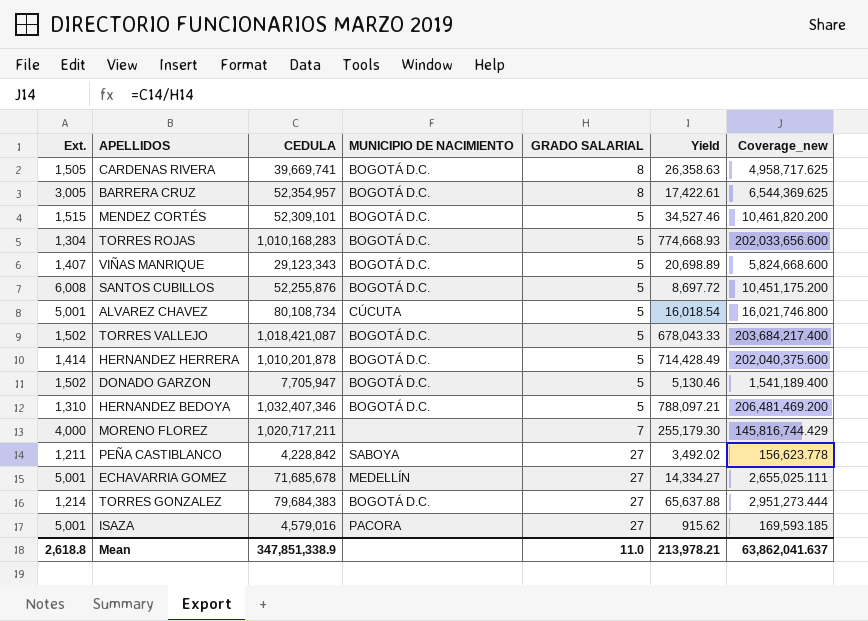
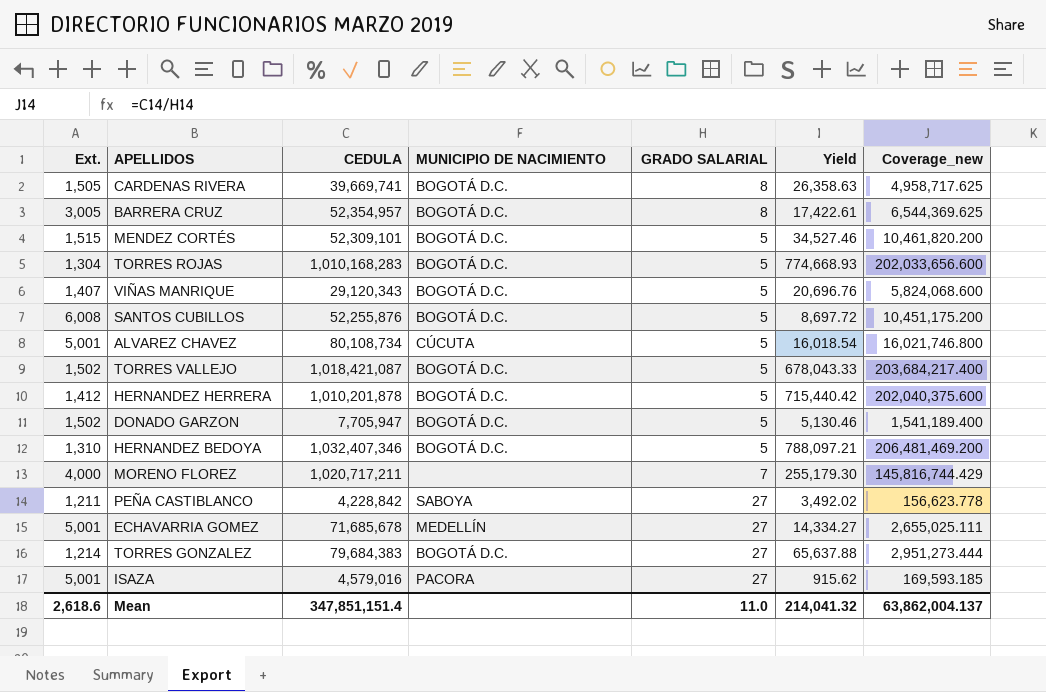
VIÑAS MANRIQUE | CEDULA: 29,123,343 -> 29,120,343
VIÑAS MANRIQUE | Yield: 20,698.89 -> 20,696.76
VIÑAS MANRIQUE | Coverage_new: 5,824,668.600 -> 5,824,068.600
HERNANDEZ HERRERA | Ext.: 1,414 -> 1,412
HERNANDEZ HERRERA | Yield: 714,428.49 -> 715,440.42
Mean | Ext.: 2,618.8 -> 2,618.6
Mean | CEDULA: 347,851,338.9 -> 347,851,151.4
Mean | Yield: 213,978.21 -> 214,041.32
Mean | Coverage_new: 63,862,041.637 -> 63,862,004.137

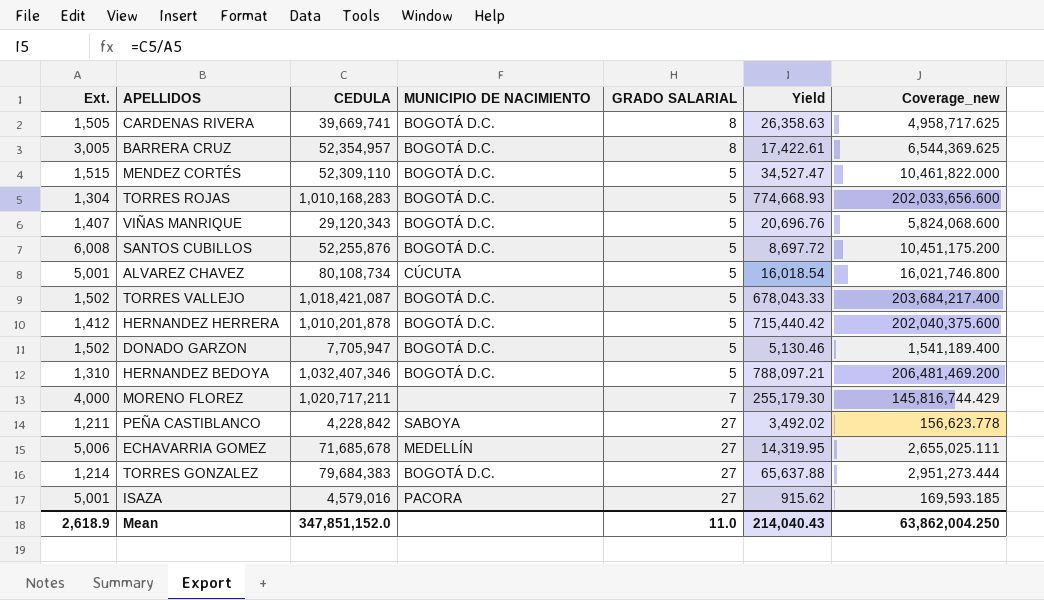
MENDEZ CORTÉS | CEDULA: 52,309,101 -> 52,309,110
MENDEZ CORTÉS | Yield: 34,527.46 -> 34,527.47
MENDEZ CORTÉS | Coverage_new: 10,461,820.200 -> 10,461,822.000
ECHAVARRIA GOMEZ | Ext.: 5,001 -> 5,006
ECHAVARRIA GOMEZ | Yield: 14,334.27 -> 14,319.95
Mean | Ext.: 2,618.6 -> 2,618.9
Mean | CEDULA: 347,851,151.4 -> 347,851,152.0
Mean | Yield: 214,041.32 -> 214,040.43
Mean | Coverage_new: 63,862,004.137 -> 63,862,004.250

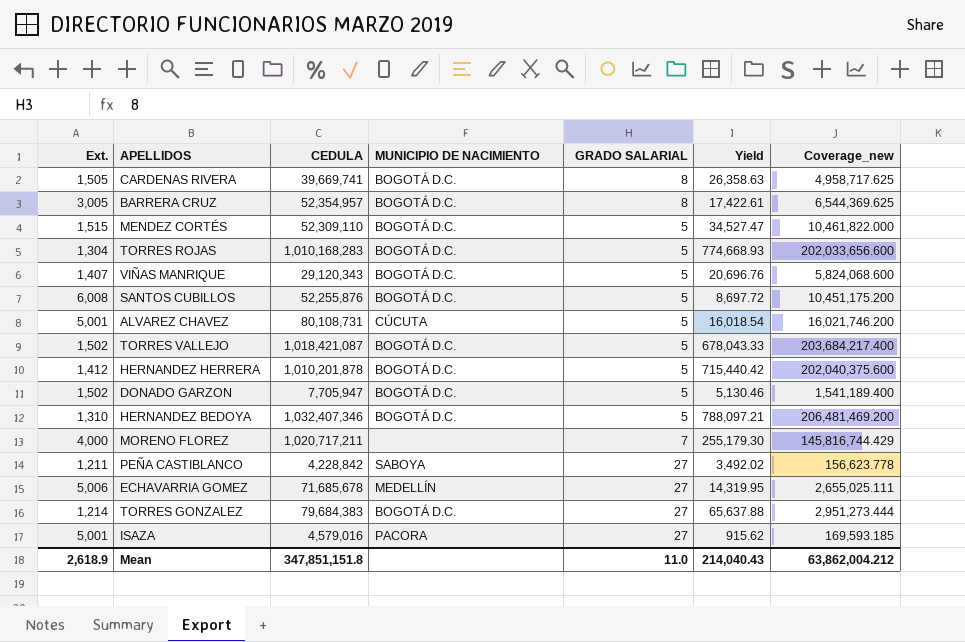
ALVAREZ CHAVEZ | CEDULA: 80,108,734 -> 80,108,731
ALVAREZ CHAVEZ | Coverage_new: 16,021,746.800 -> 16,021,746.200
Mean | CEDULA: 347,851,152.0 -> 347,851,151.8
Mean | Coverage_new: 63,862,004.250 -> 63,862,004.212

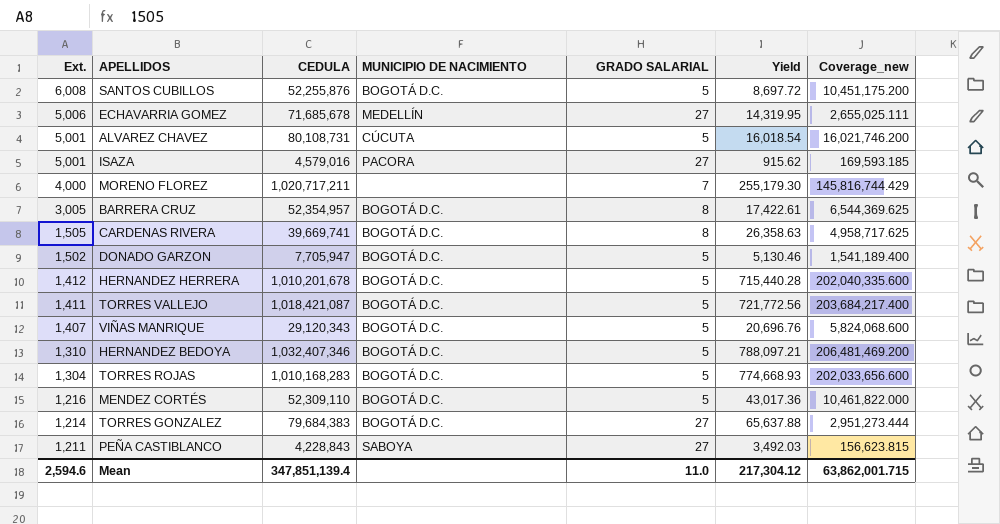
row order: none -> Ext. descending
HERNANDEZ HERRERA | CEDULA: 1,010,201,878 -> 1,010,201,678
HERNANDEZ HERRERA | Yield: 715,440.42 -> 715,440.28
HERNANDEZ HERRERA | Coverage_new: 202,040,375.600 -> 202,040,335.600
TORRES VALLEJO | Ext.: 1,502 -> 1,411
TORRES VALLEJO | Yield: 678,043.33 -> 721,772.56
MENDEZ CORTÉS | Ext.: 1,515 -> 1,216
MENDEZ CORTÉS | Yield: 34,527.47 -> 43,017.36
PEÑA CASTIBLANCO | CEDULA: 4,228,842 -> 4,228,843
PEÑA CASTIBLANCO | Yield: 3,492.02 -> 3,492.03
PEÑA CASTIBLANCO | Coverage_new: 156,623.778 -> 156,623.815
Mean | Ext.: 2,618.9 -> 2,594.6
Mean | CEDULA: 347,851,151.8 -> 347,851,139.4
Mean | Yield: 214,040.43 -> 217,304.12
Mean | Coverage_new: 63,862,004.212 -> 63,862,001.715

